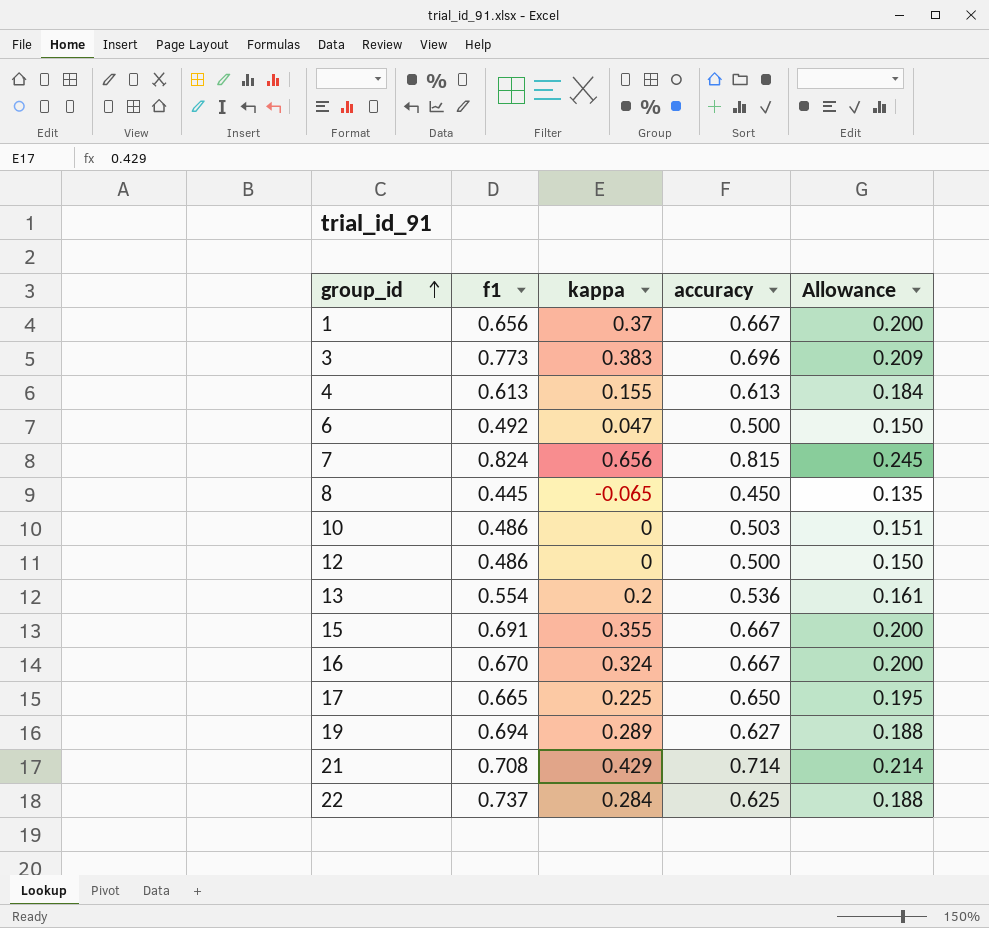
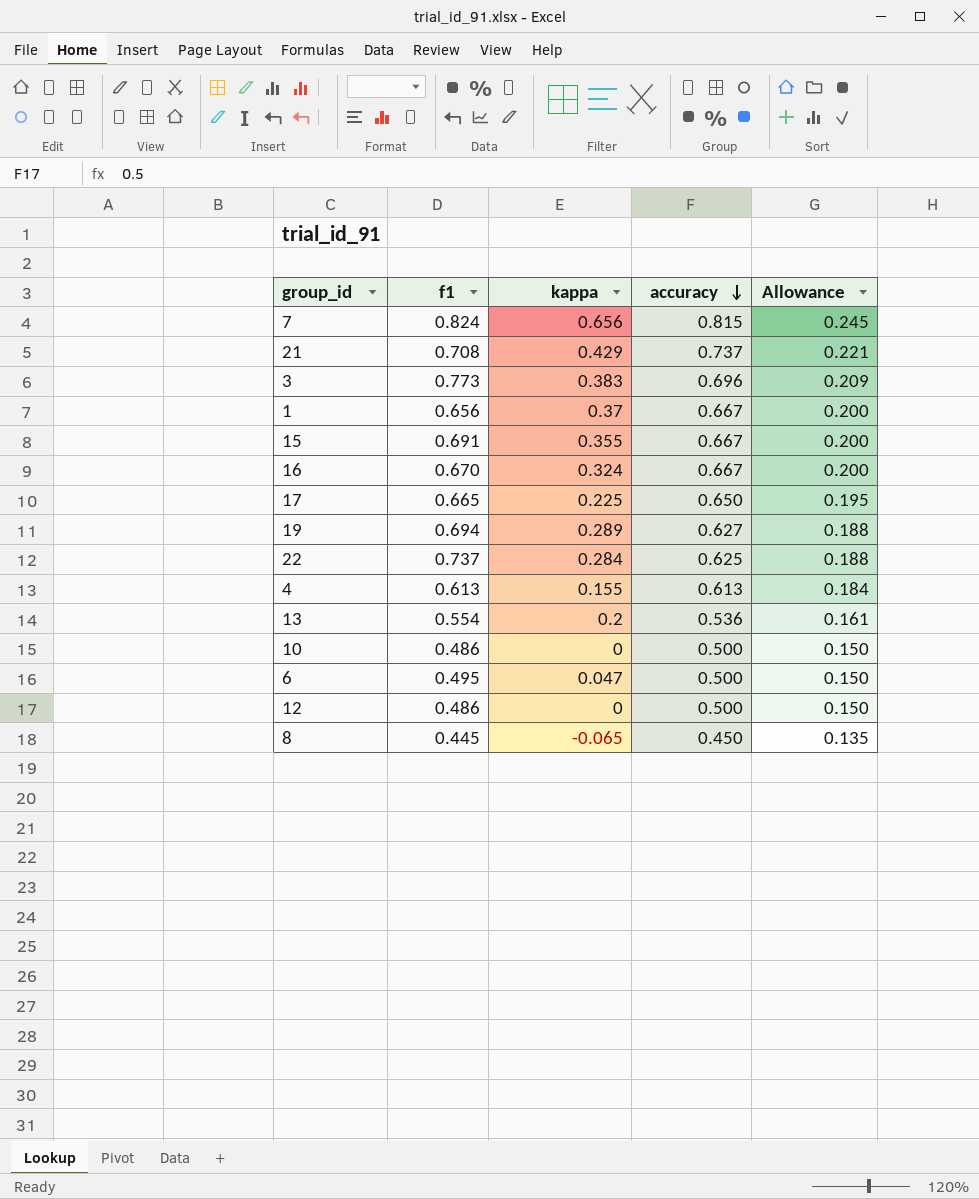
row order: group_id ascending -> accuracy descending
21 | accuracy: 0.714 -> 0.737
21 | Allowance: 0.214 -> 0.221
10 | accuracy: 0.503 -> 0.500
10 | Allowance: 0.151 -> 0.150
6 | f1: 0.492 -> 0.495

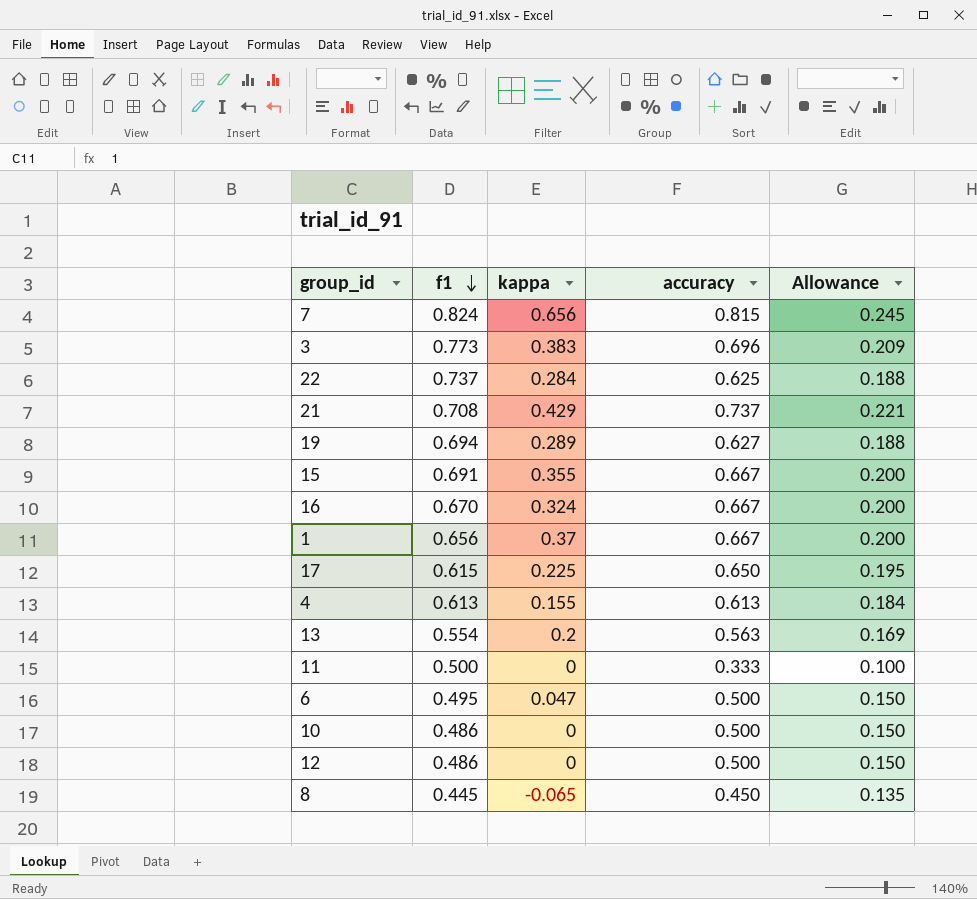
row order: accuracy descending -> f1 descending
17 | f1: 0.665 -> 0.615
13 | accuracy: 0.536 -> 0.563
13 | Allowance: 0.161 -> 0.169
row 11: none -> 0.500 | 0 | 0.333 | 0.100

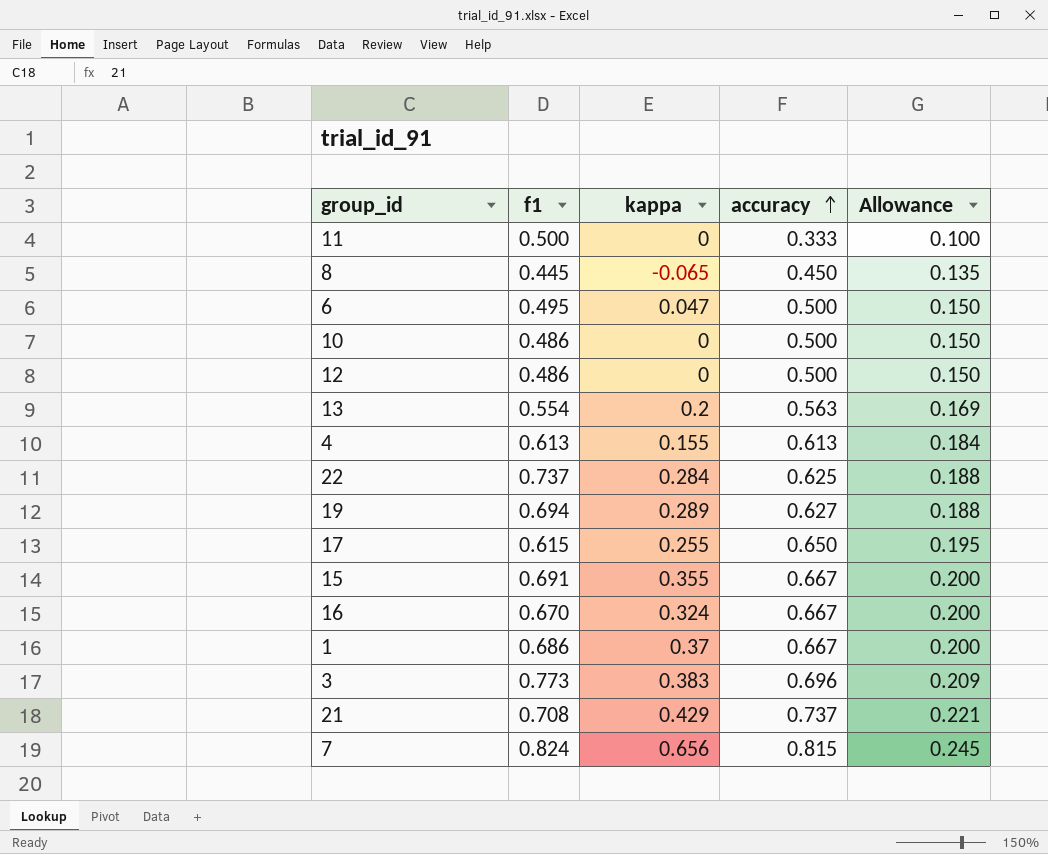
row order: f1 descending -> accuracy ascending
17 | kappa: 0.225 -> 0.255
1 | f1: 0.656 -> 0.686

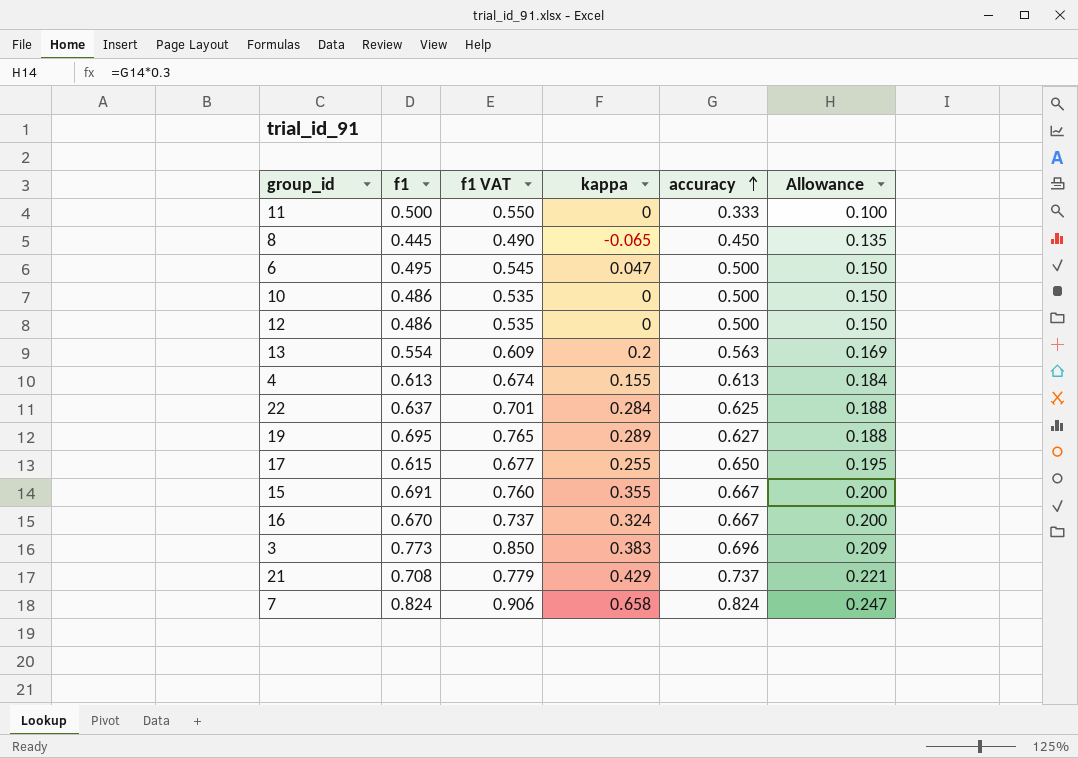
column f1 VAT | formula: none -> [f1] * 1.1
row 1: 0.686 | 0.37 | 0.667 | 0.200 -> none
22 | f1: 0.737 -> 0.637
19 | f1: 0.694 -> 0.695
7 | kappa: 0.656 -> 0.658
7 | accuracy: 0.815 -> 0.824
7 | Allowance: 0.245 -> 0.247

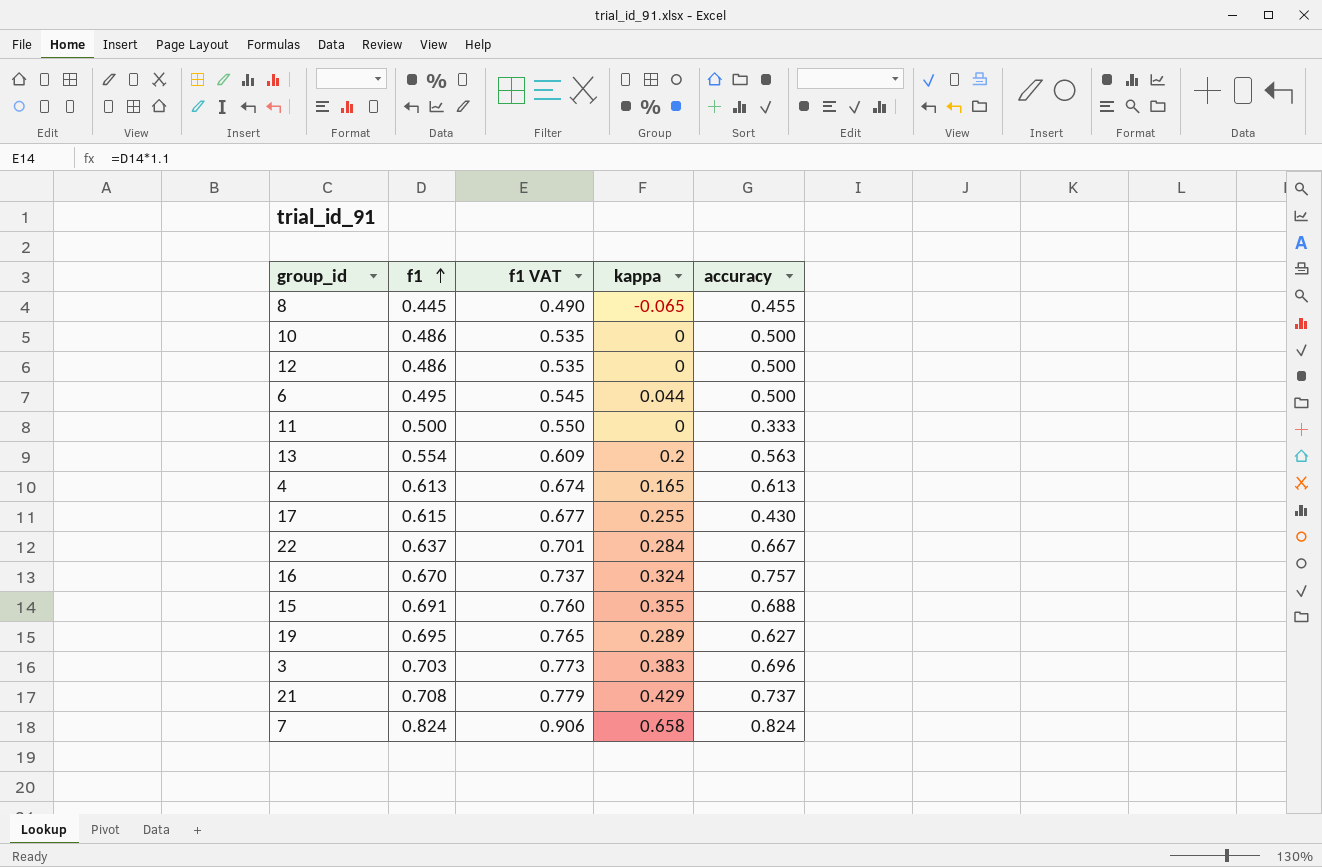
row order: accuracy ascending -> f1 ascending
column Allowance | formula: [accuracy] * 0.3 -> none
8 | accuracy: 0.450 -> 0.455
6 | kappa: 0.047 -> 0.044
4 | kappa: 0.155 -> 0.165
17 | accuracy: 0.650 -> 0.430
22 | accuracy: 0.625 -> 0.667
16 | accuracy: 0.667 -> 0.757
15 | accuracy: 0.667 -> 0.688
3 | f1: 0.773 -> 0.703
3 | f1 VAT: 0.850 -> 0.773

